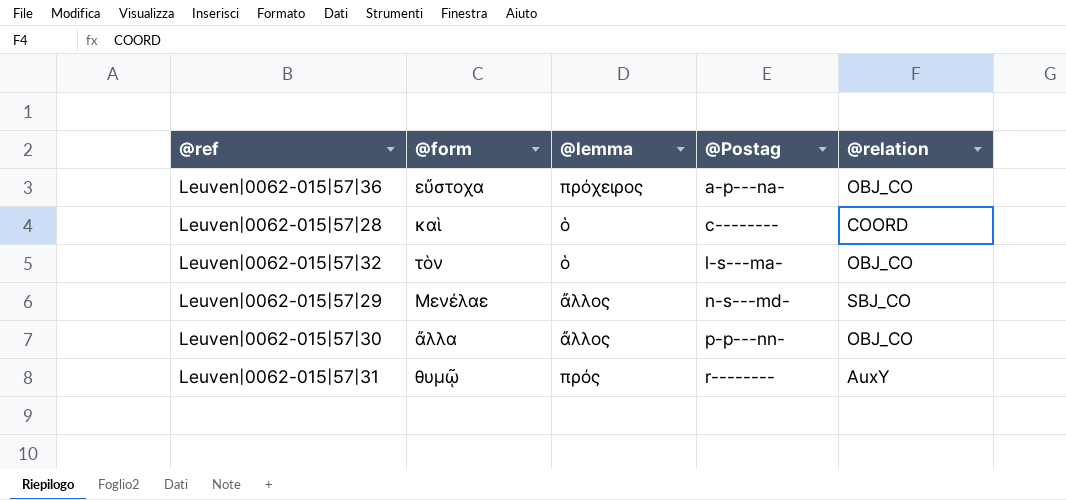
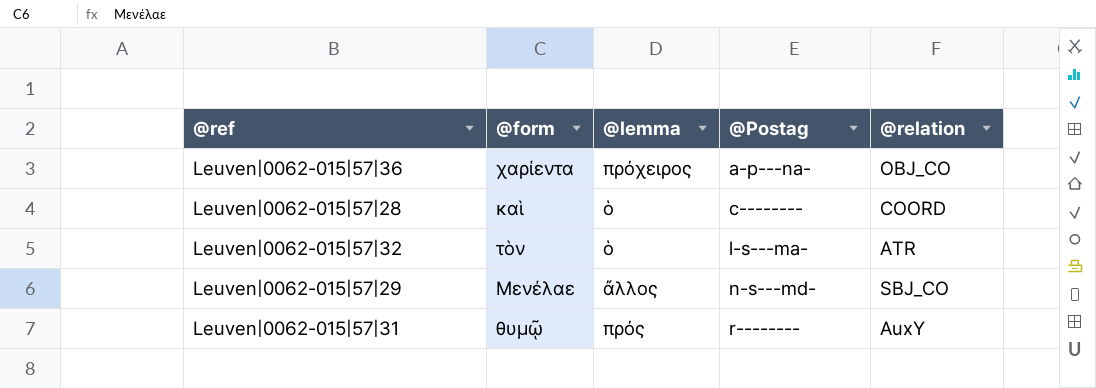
row Leuven|0062-015|57|30: ἄλλα | ἄλλος | p-p---nn- | OBJ_CO -> none
Leuven|0062-015|57|36 | @form: εὔστοχα -> χαρίεντα
Leuven|0062-015|57|32 | @relation: OBJ_CO -> ATR

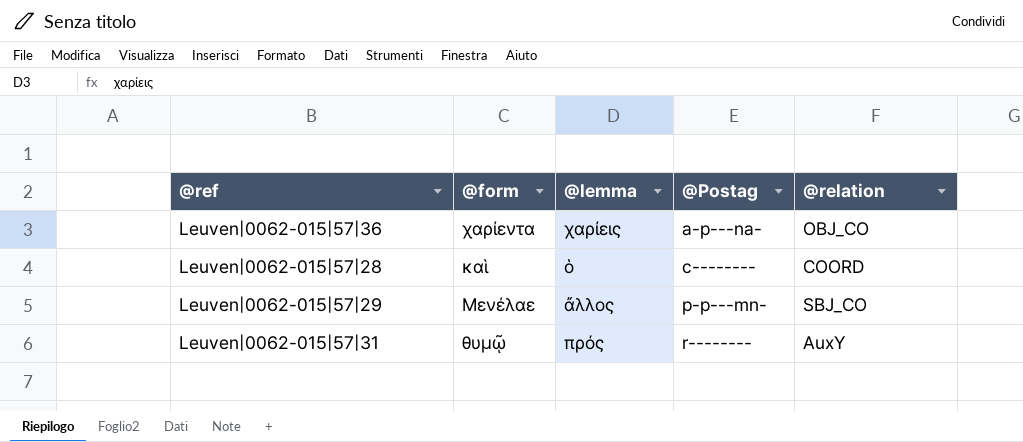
row Leuven|0062-015|57|32: τὸν | ὁ | l-s---ma- | ATR -> none
Leuven|0062-015|57|36 | @lemma: πρόχειρος -> χαρίεις
Leuven|0062-015|57|29 | @Postag: n-s---md- -> p-p---mn-

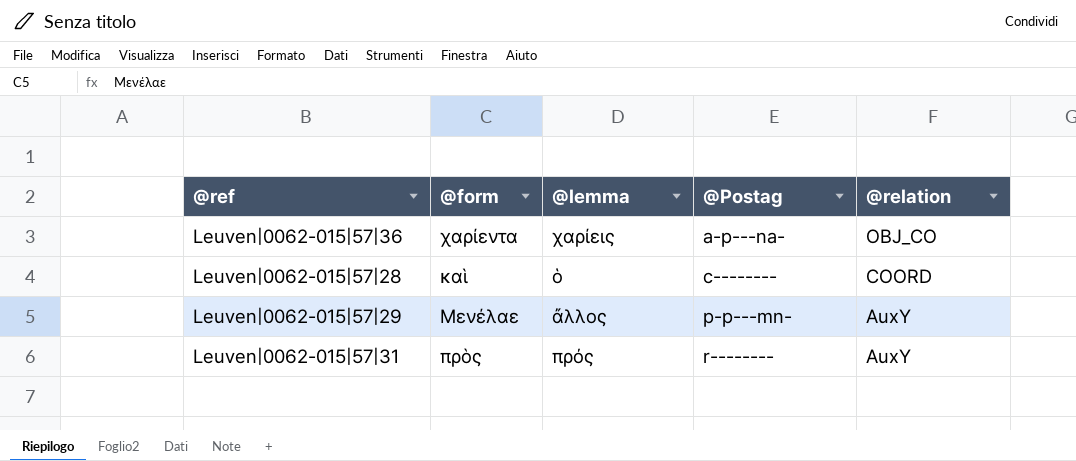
Leuven|0062-015|57|29 | @relation: SBJ_CO -> AuxY
Leuven|0062-015|57|31 | @form: θυμῷ -> πρὸς

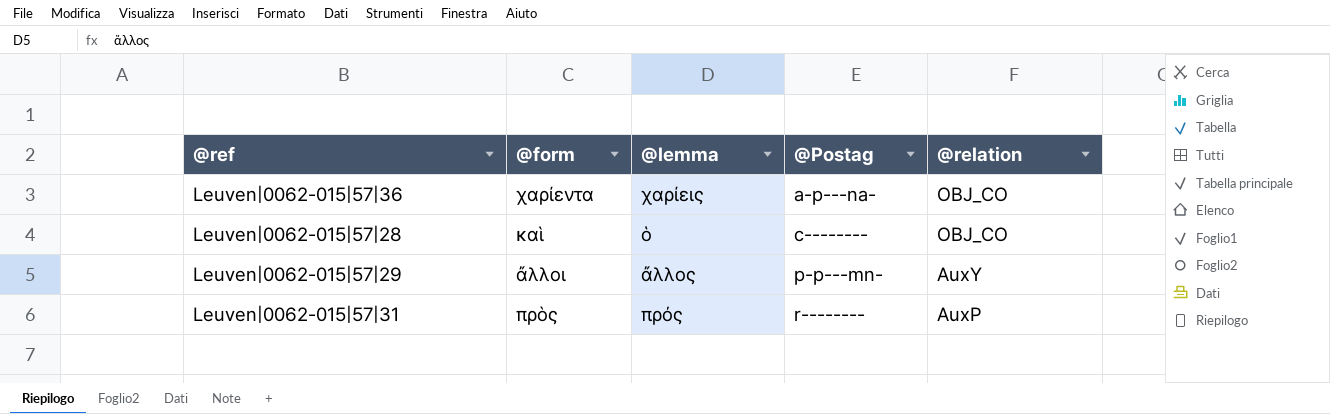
Leuven|0062-015|57|28 | @relation: COORD -> OBJ_CO
Leuven|0062-015|57|29 | @form: Μενέλαε -> ἄλλοι
Leuven|0062-015|57|31 | @relation: AuxY -> AuxP

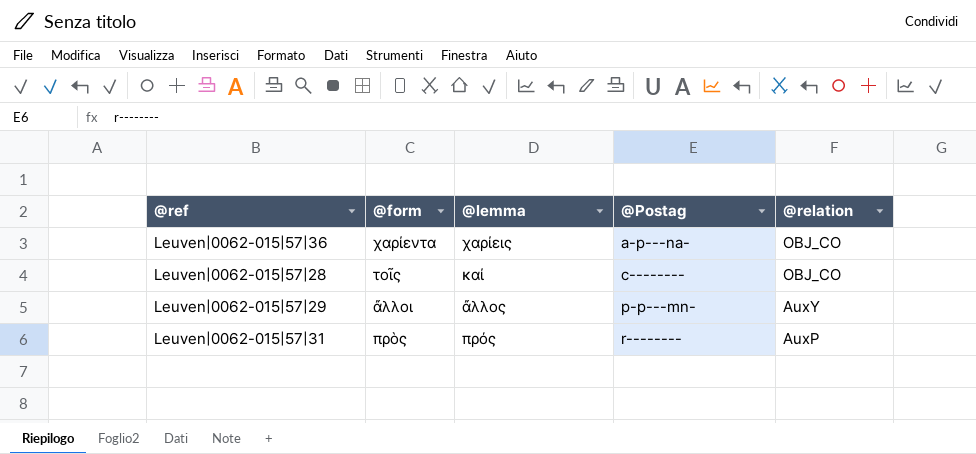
Leuven|0062-015|57|28 | @form: καὶ -> τοῖς
Leuven|0062-015|57|28 | @lemma: ὁ -> καί

